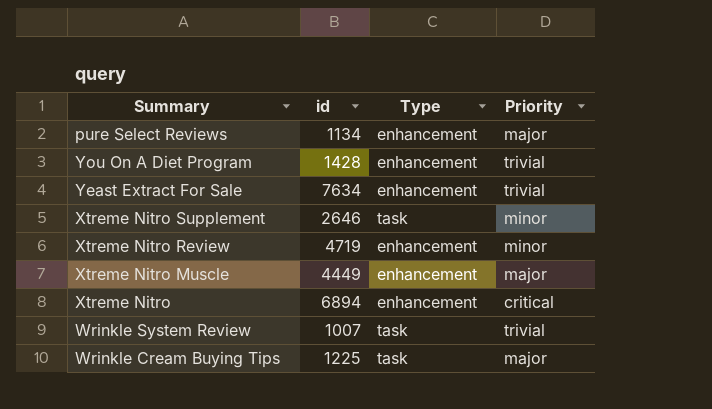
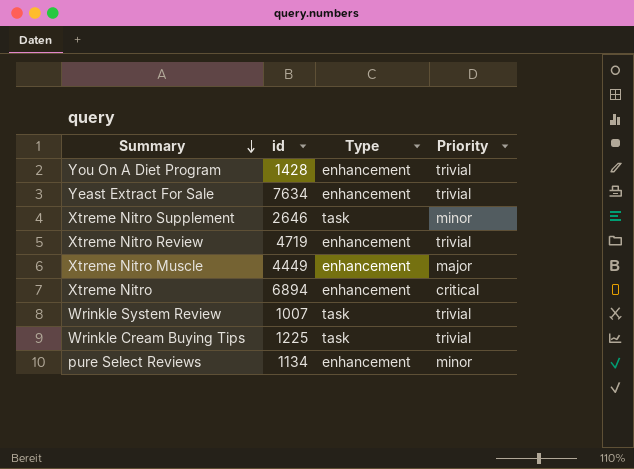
row order: none -> Summary descending
Xtreme Nitro Review | Priority: minor -> trivial
Wrinkle Cream Buying Tips | Priority: major -> trivial
pure Select Reviews | Priority: major -> minor

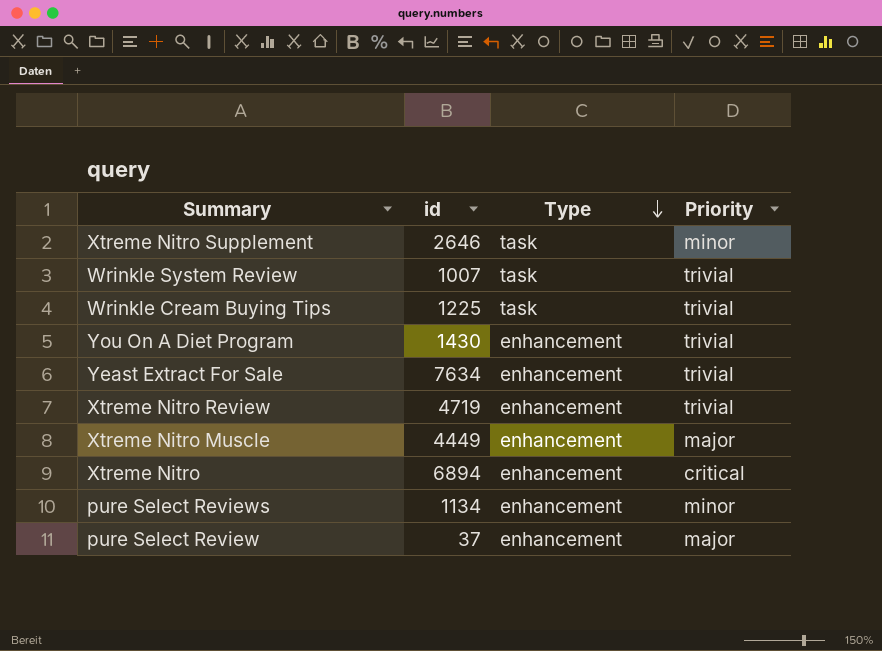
row order: Summary descending -> Type descending
You On A Diet Program | id: 1428 -> 1430
row pure Select Review: none -> 37 | enhancement | major

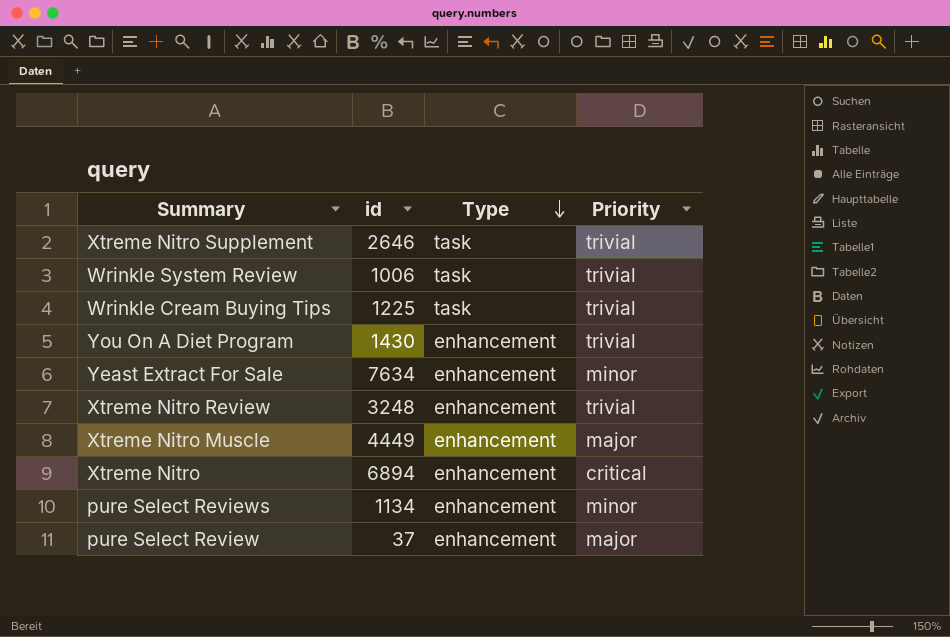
Xtreme Nitro Supplement | Priority: minor -> trivial
Wrinkle System Review | id: 1007 -> 1006
Yeast Extract For Sale | Priority: trivial -> minor
Xtreme Nitro Review | id: 4719 -> 3248

